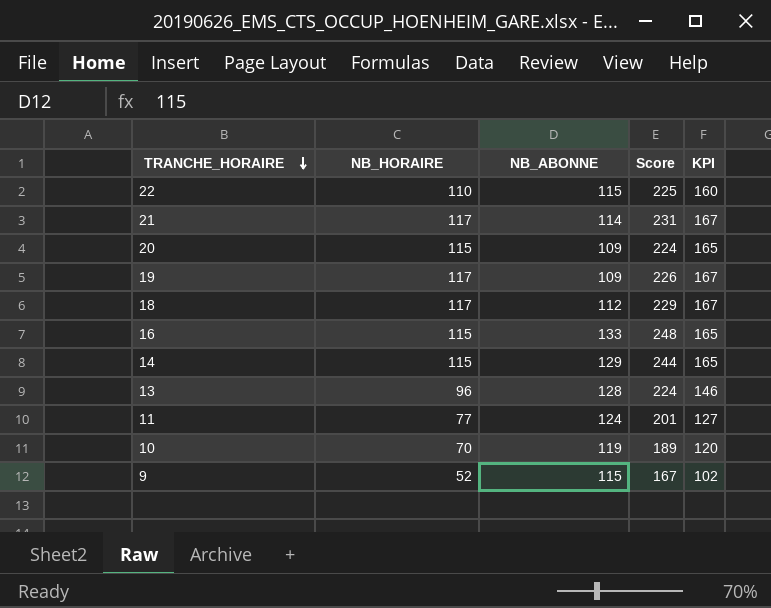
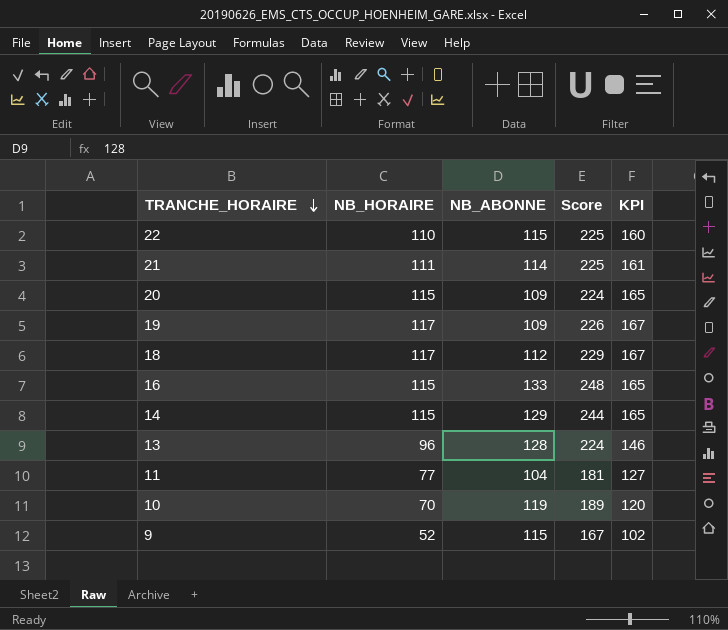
21 | NB_HORAIRE: 117 -> 111
21 | Score: 231 -> 225
21 | KPI: 167 -> 161
11 | NB_ABONNE: 124 -> 104
11 | Score: 201 -> 181

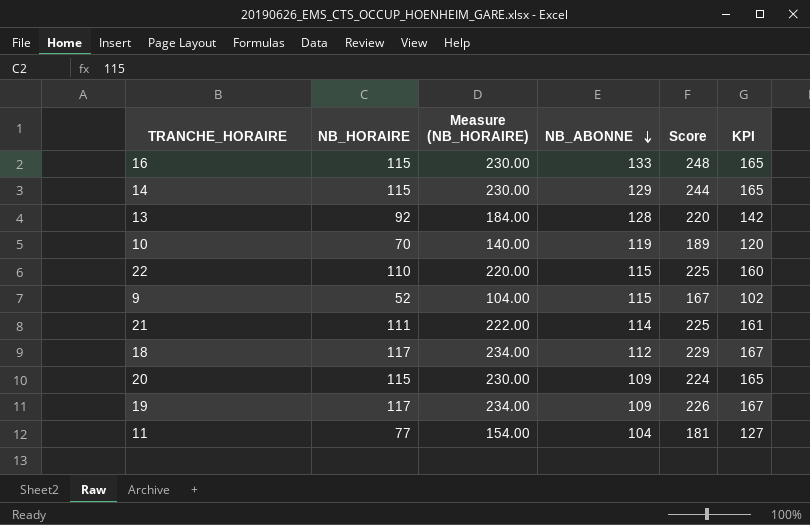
row order: TRANCHE_HORAIRE descending -> NB_ABONNE descending
column Measure (NB_HORAIRE) | formula: none -> [NB_HORAIRE] * 2
13 | NB_HORAIRE: 96 -> 92
13 | Score: 224 -> 220
13 | KPI: 146 -> 142

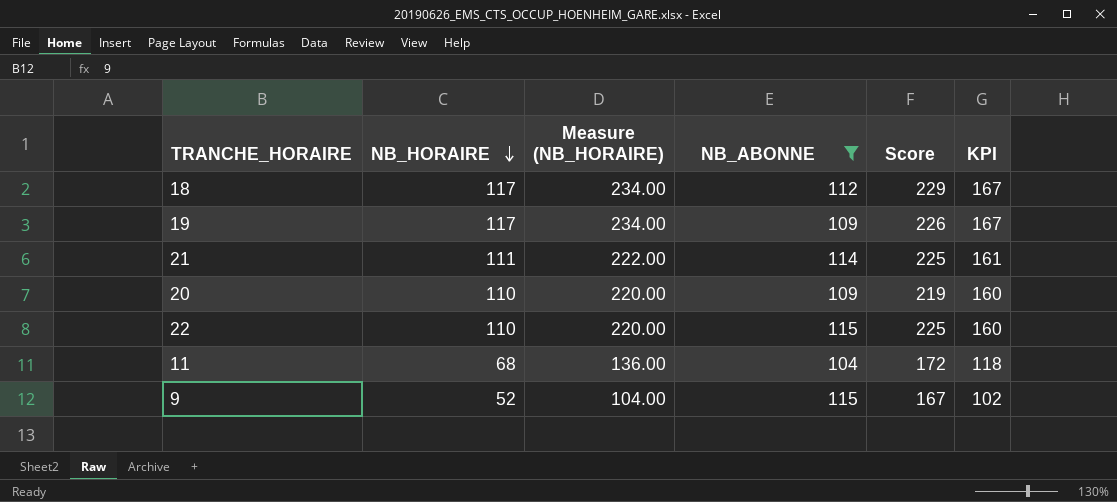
filter: none -> NB_ABONNE <= 115
row order: NB_ABONNE descending -> NB_HORAIRE descending
20 | NB_HORAIRE: 115 -> 110
20 | Measure (NB_HORAIRE): 230.00 -> 220.00
20 | Score: 224 -> 219
20 | KPI: 165 -> 160
11 | NB_HORAIRE: 77 -> 68
11 | Measure (NB_HORAIRE): 154.00 -> 136.00
11 | Score: 181 -> 172
11 | KPI: 127 -> 118

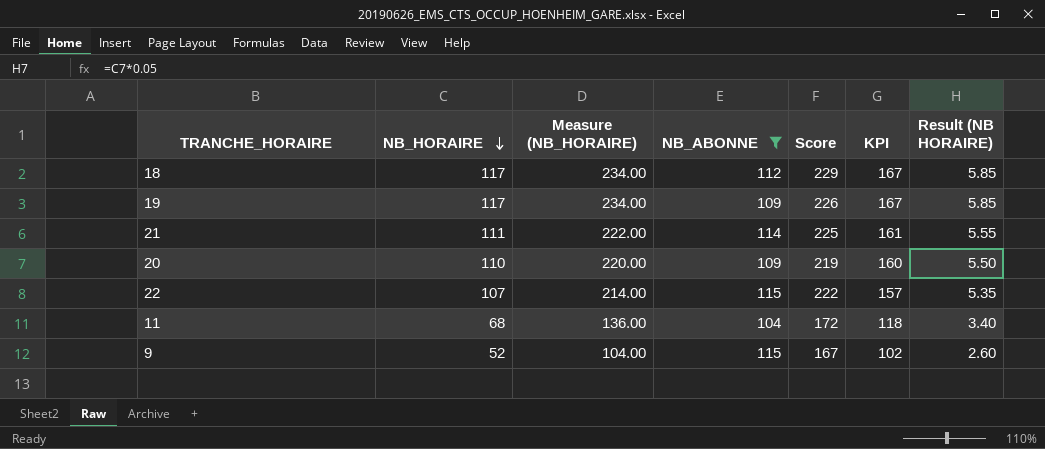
column Result (NB HORAIRE) | formula: none -> [NB_HORAIRE] * 0.05
22 | NB_HORAIRE: 110 -> 107
22 | Measure (NB_HORAIRE): 220.00 -> 214.00
22 | Score: 225 -> 222
22 | KPI: 160 -> 157

